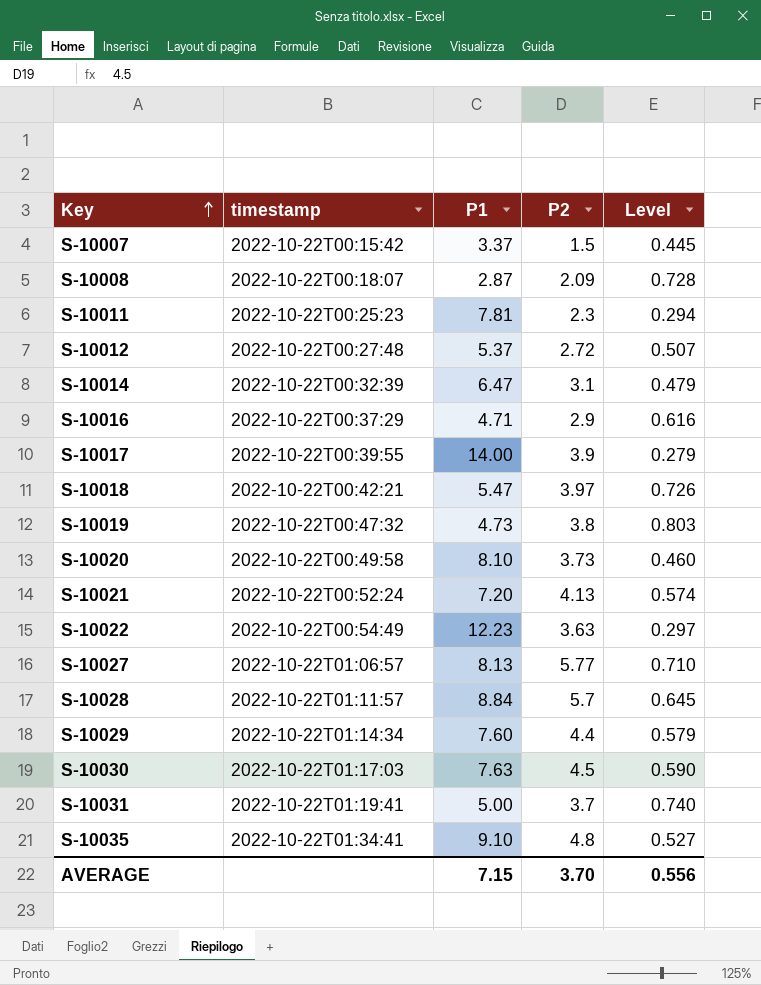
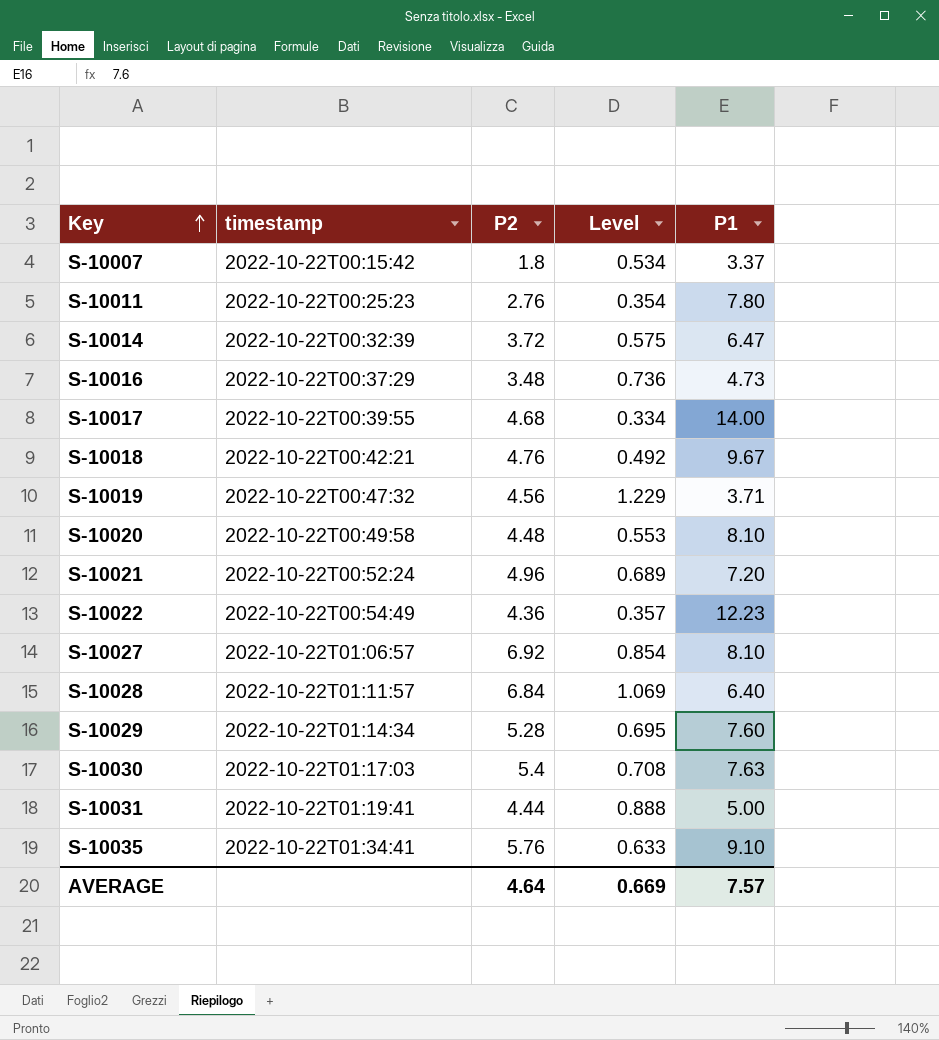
column P1 | position: 3 -> 5
row S-10008: 2022-10-22T00:18:07 | 2.87 | 2.09 | 0.728 -> none
row S-10012: 2022-10-22T00:27:48 | 5.37 | 2.72 | 0.507 -> none
S-10007 | P2: 1.5 -> 1.8
S-10007 | Level: 0.445 -> 0.534
S-10011 | P2: 2.3 -> 2.76
S-10011 | Level: 0.294 -> 0.354
S-10011 | P1: 7.81 -> 7.80
S-10014 | P2: 3.1 -> 3.72
S-10014 | Level: 0.479 -> 0.575
S-10016 | P2: 2.9 -> 3.48
S-10016 | Level: 0.616 -> 0.736
S-10016 | P1: 4.71 -> 4.73
S-10017 | P2: 3.9 -> 4.68
S-10017 | Level: 0.279 -> 0.334
S-10018 | P2: 3.97 -> 4.76
S-10018 | Level: 0.726 -> 0.492
S-10018 | P1: 5.47 -> 9.67
S-10019 | P2: 3.8 -> 4.56
S-10019 | Level: 0.803 -> 1.229
S-10019 | P1: 4.73 -> 3.71
S-10020 | P2: 3.73 -> 4.48
S-10020 | Level: 0.460 -> 0.553
S-10021 | P2: 4.13 -> 4.96
S-10021 | Level: 0.574 -> 0.689
S-10022 | P2: 3.63 -> 4.36
S-10022 | Level: 0.297 -> 0.357
S-10027 | P2: 5.77 -> 6.92
S-10027 | Level: 0.710 -> 0.854
S-10027 | P1: 8.13 -> 8.10
S-10028 | P2: 5.7 -> 6.84
S-10028 | Level: 0.645 -> 1.069
S-10028 | P1: 8.84 -> 6.40
S-10029 | P2: 4.4 -> 5.28
S-10029 | Level: 0.579 -> 0.695
S-10030 | P2: 4.5 -> 5.4
S-10030 | Level: 0.590 -> 0.708
S-10031 | P2: 3.7 -> 4.44
S-10031 | Level: 0.740 -> 0.888
S-10035 | P2: 4.8 -> 5.76
S-10035 | Level: 0.527 -> 0.633
AVERAGE | P2: 3.70 -> 4.64
AVERAGE | Level: 0.556 -> 0.669
AVERAGE | P1: 7.15 -> 7.57

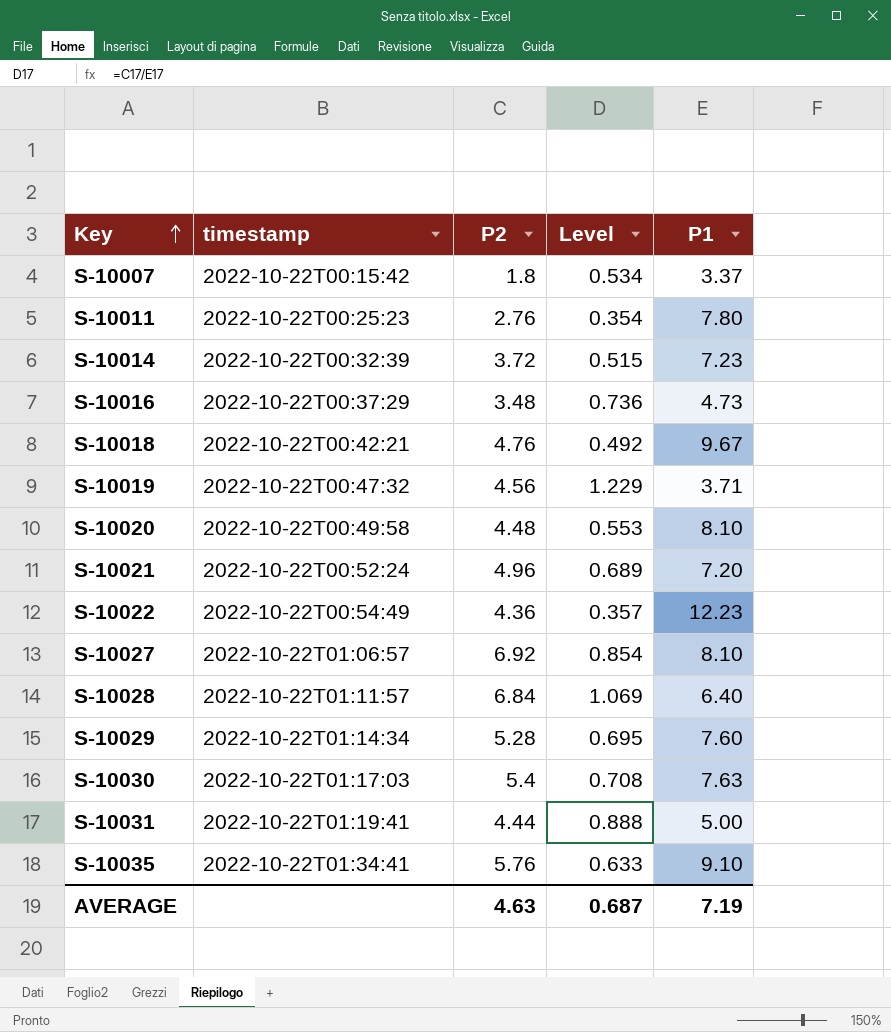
row S-10017: 2022-10-22T00:39:55 | 4.68 | 0.334 | 14.00 -> none
S-10014 | Level: 0.575 -> 0.515
S-10014 | P1: 6.47 -> 7.23
AVERAGE | P2: 4.64 -> 4.63
AVERAGE | Level: 0.669 -> 0.687
AVERAGE | P1: 7.57 -> 7.19

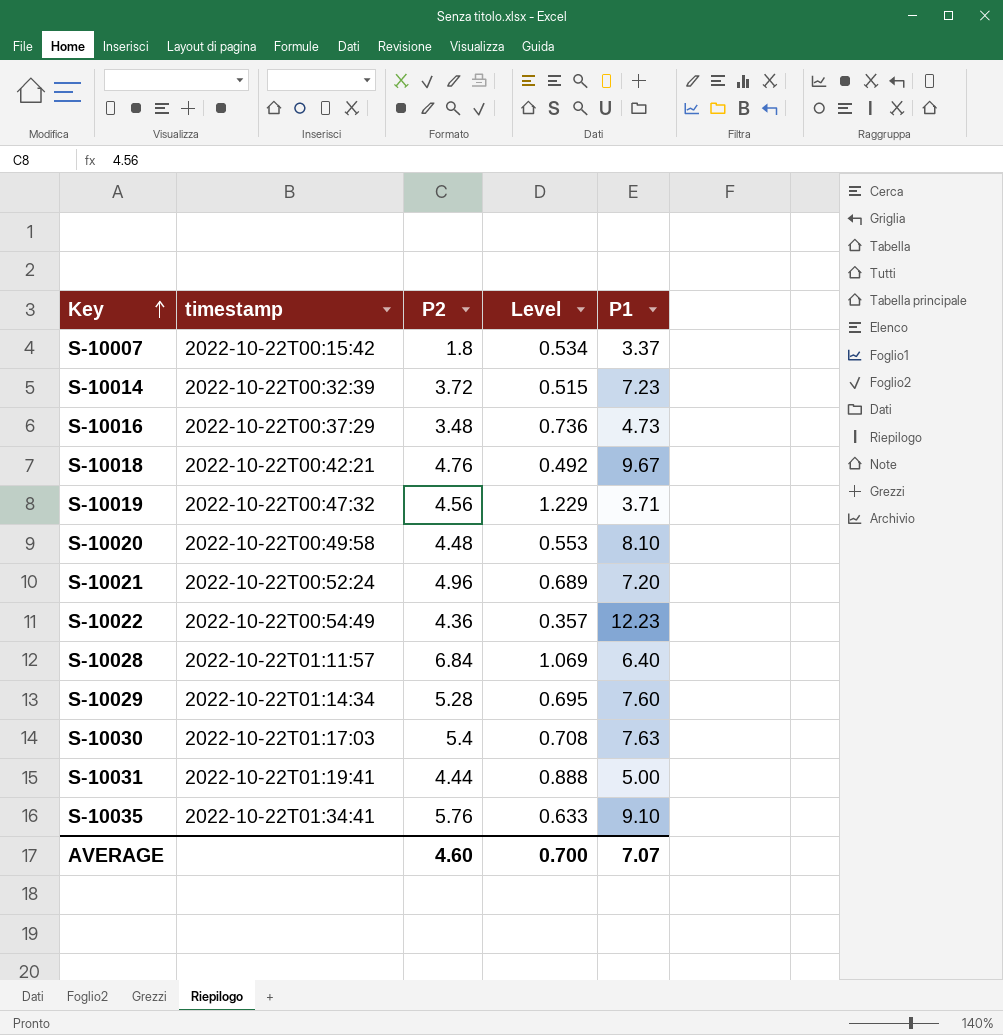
row S-10011: 2022-10-22T00:25:23 | 2.76 | 0.354 | 7.80 -> none
row S-10027: 2022-10-22T01:06:57 | 6.92 | 0.854 | 8.10 -> none
AVERAGE | P2: 4.63 -> 4.60
AVERAGE | Level: 0.687 -> 0.700
AVERAGE | P1: 7.19 -> 7.07

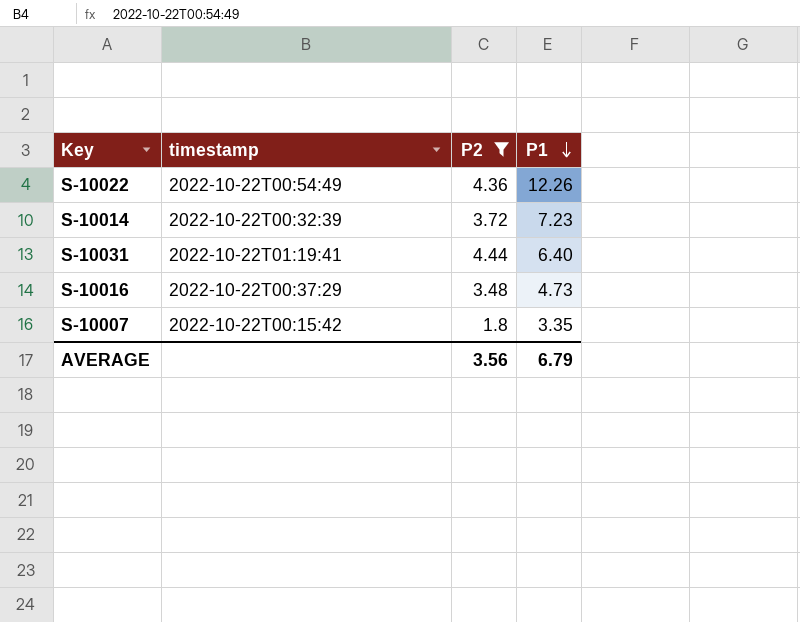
filter: none -> P2 <= 4.44
row order: Key ascending -> P1 descending
column Level | formula: [P2] / [P1] -> none
S-10022 | P1: 12.23 -> 12.26
S-10031 | P1: 5.00 -> 6.40
S-10007 | P1: 3.37 -> 3.35
AVERAGE | P2: 4.60 -> 3.56
AVERAGE | P1: 7.07 -> 6.79

